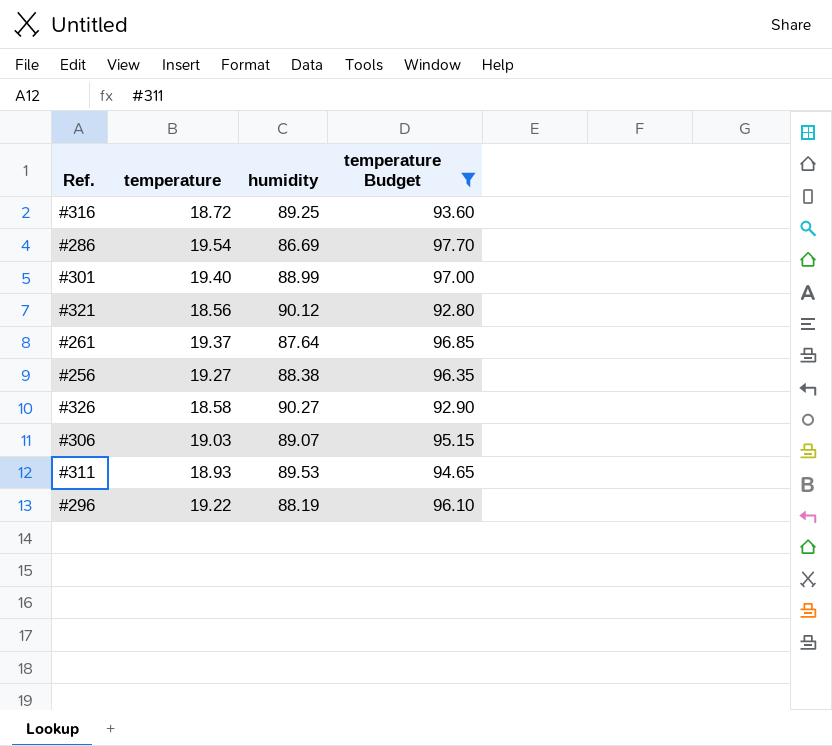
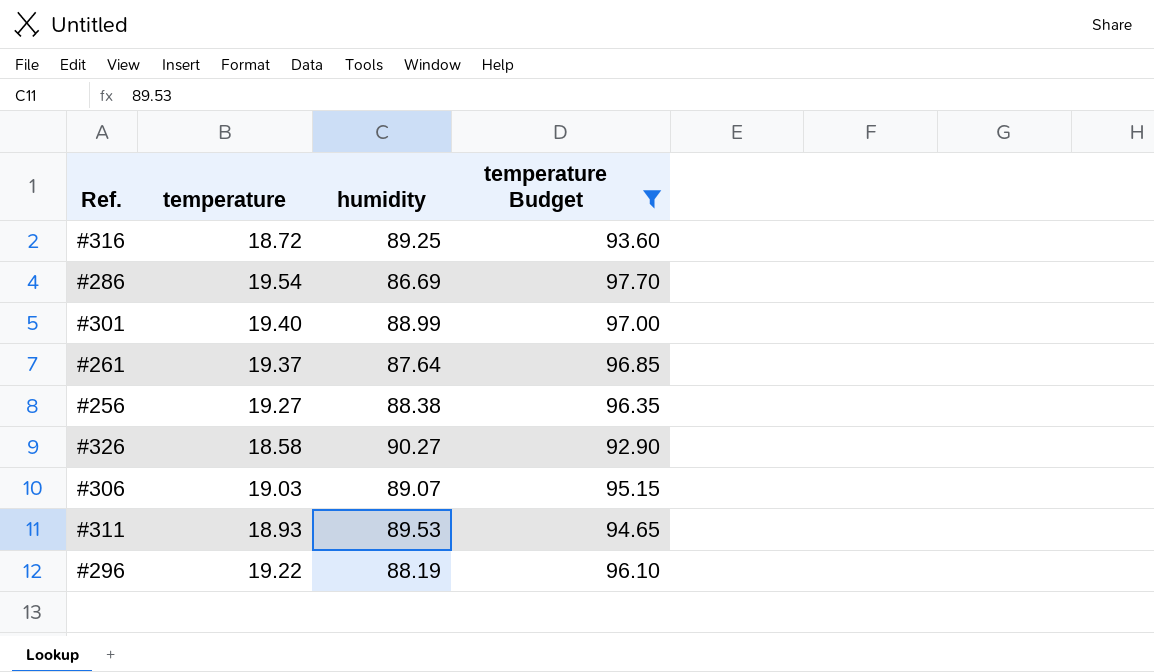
row #321: 18.56 | 90.12 | 92.80 -> none

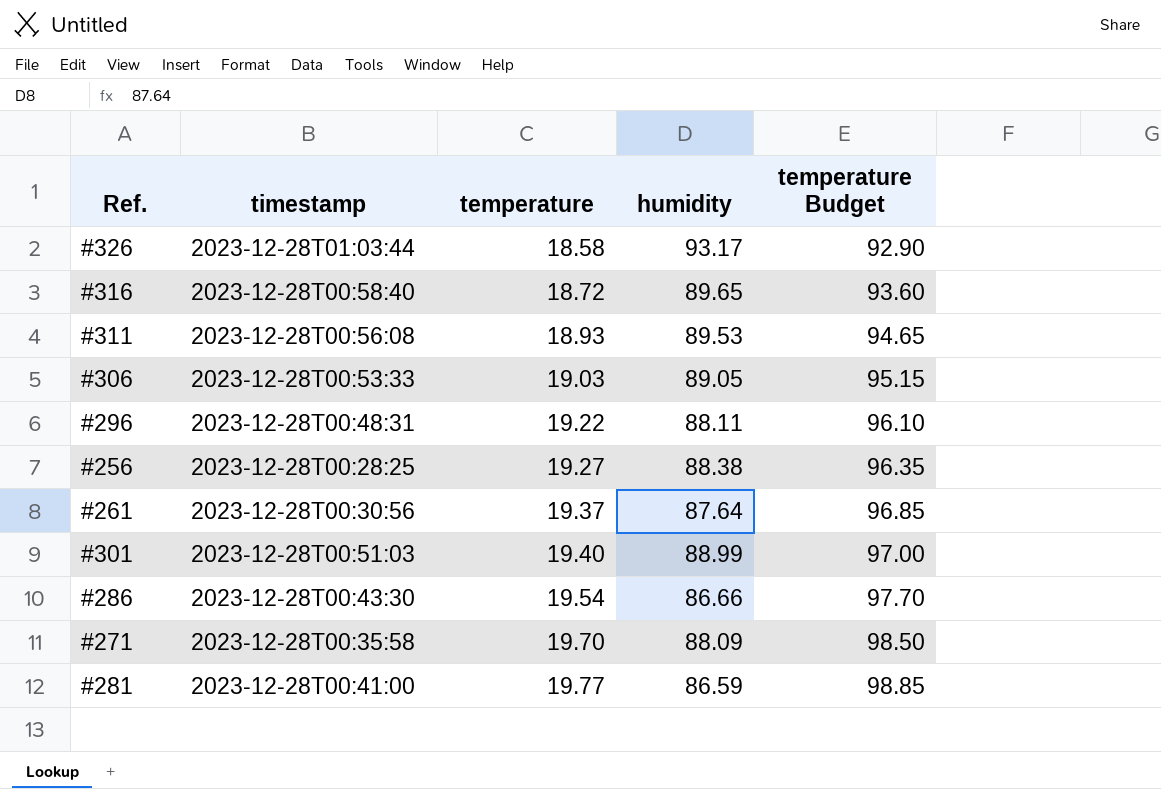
filter: temperature Budget <= 97.70 -> none
row order: none -> temperature ascending
column timestamp | position: none -> 2
#326 | humidity: 90.27 -> 93.17
#316 | humidity: 89.25 -> 89.65
#306 | humidity: 89.07 -> 89.05
#296 | humidity: 88.19 -> 88.11
#286 | humidity: 86.69 -> 86.66

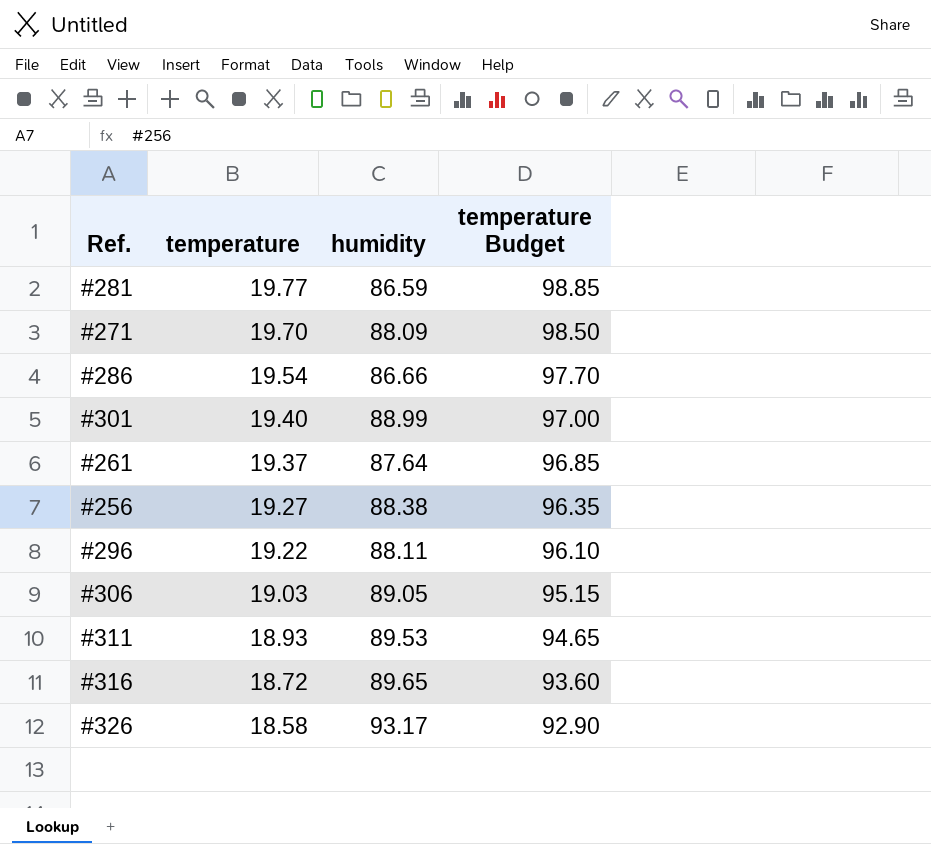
row order: temperature ascending -> temperature descending
column timestamp | position: 2 -> none

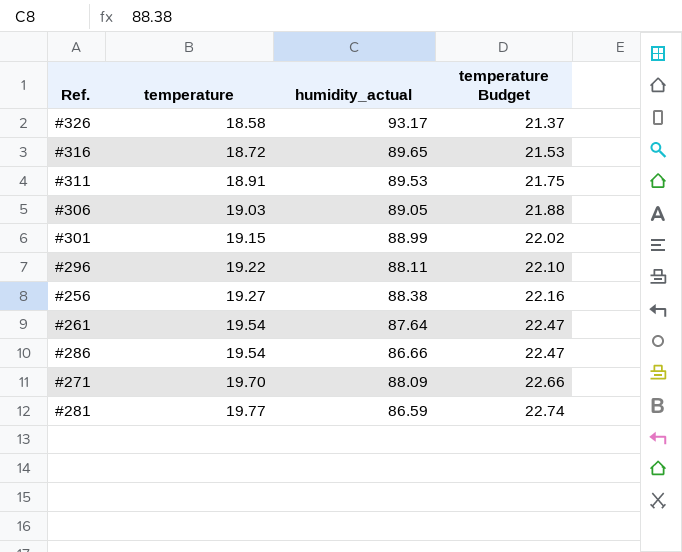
row order: temperature descending -> temperature ascending
column name: humidity -> humidity_actual
column temperature Budget | formula: [temperature] * 5 -> [temperature] * 1.15
#311 | temperature: 18.93 -> 18.91
#301 | temperature: 19.40 -> 19.15
#261 | temperature: 19.37 -> 19.54

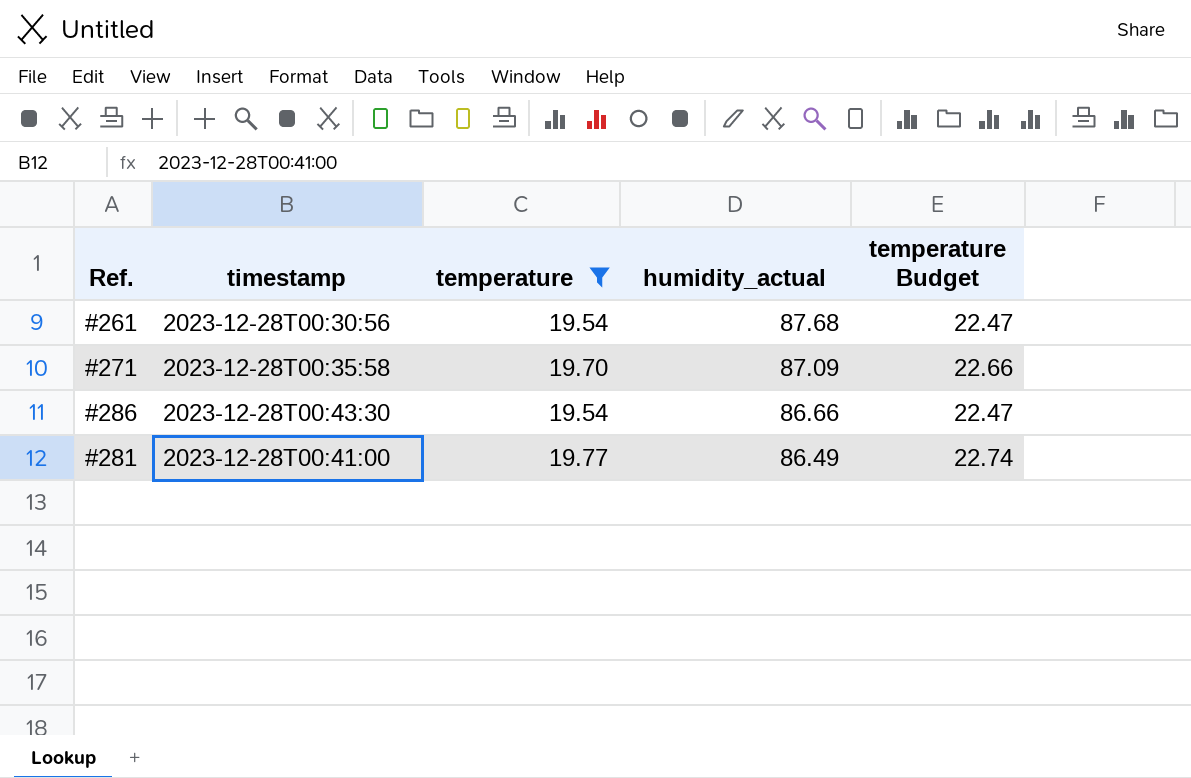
filter: none -> temperature >= 19.54
row order: temperature ascending -> humidity_actual descending
column timestamp | position: none -> 2
#261 | humidity_actual: 87.64 -> 87.68
#271 | humidity_actual: 88.09 -> 87.09
#281 | humidity_actual: 86.59 -> 86.49

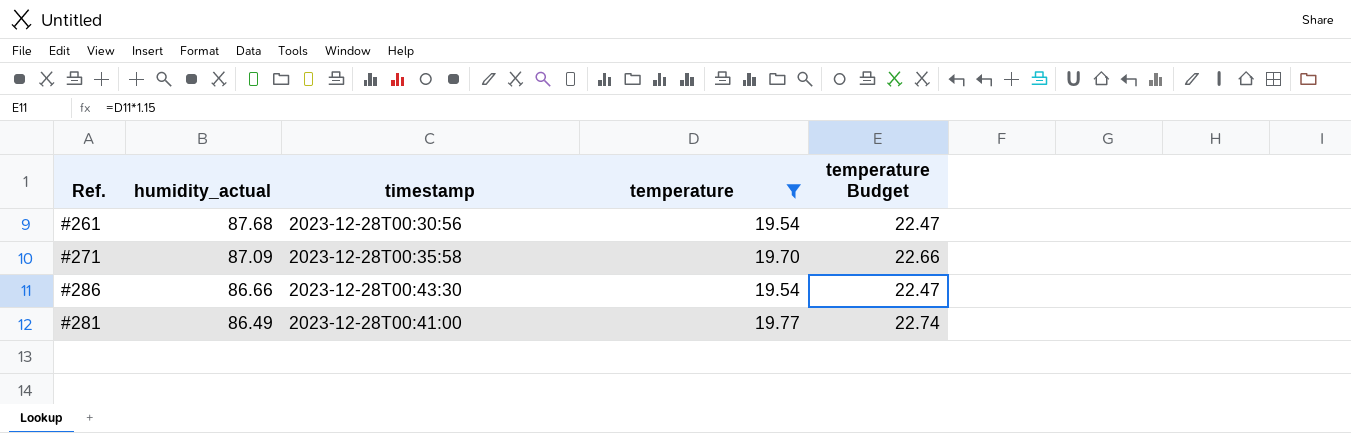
column humidity_actual | position: 4 -> 2

